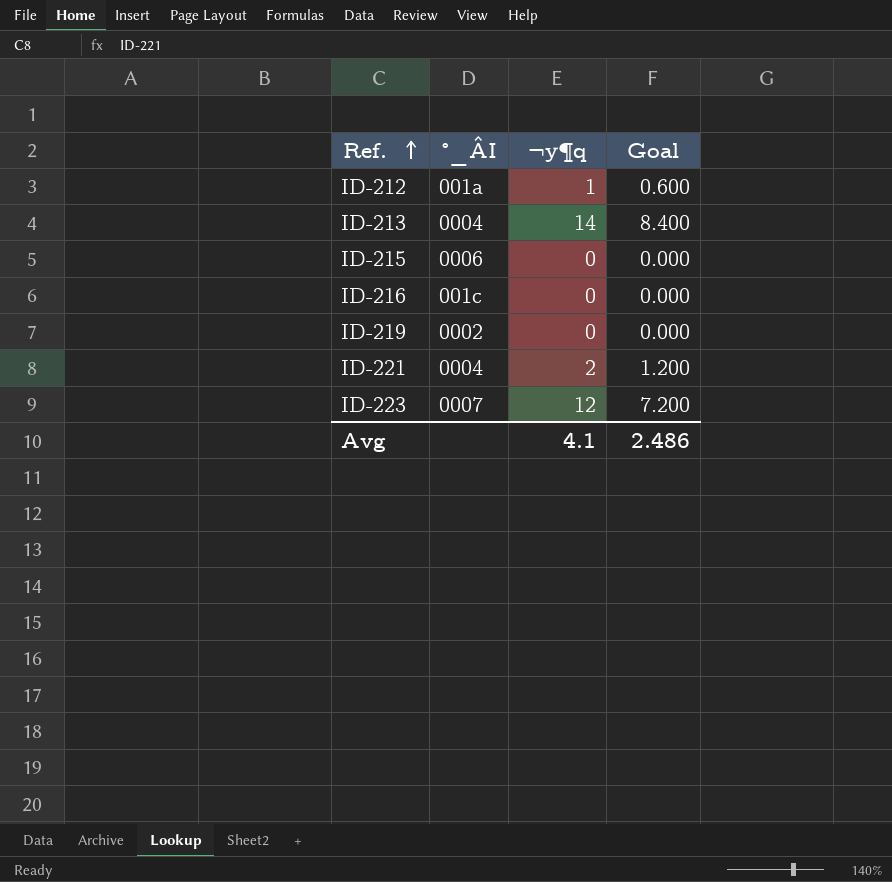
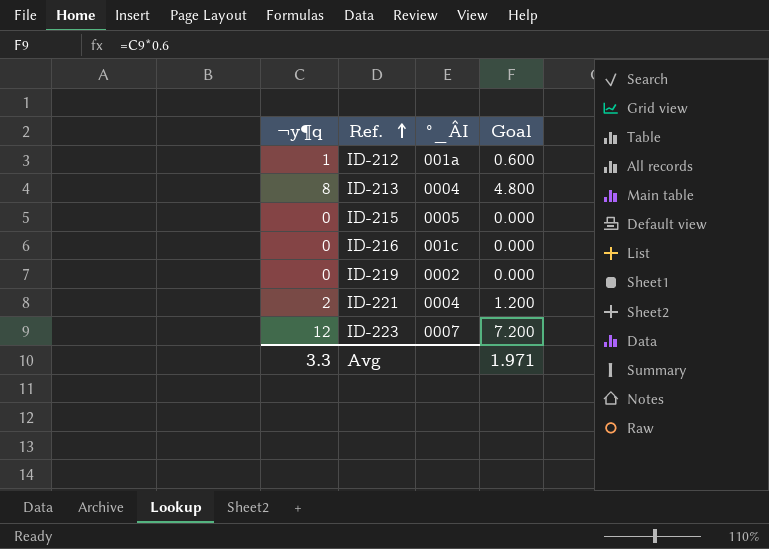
column ¬y¶q | position: 3 -> 1
ID-213 | ¬y¶q: 14 -> 8
ID-213 | Goal: 8.400 -> 4.800
ID-215 | °_ÂI: 0006 -> 0005
Avg | ¬y¶q: 4.1 -> 3.3
Avg | Goal: 2.486 -> 1.971

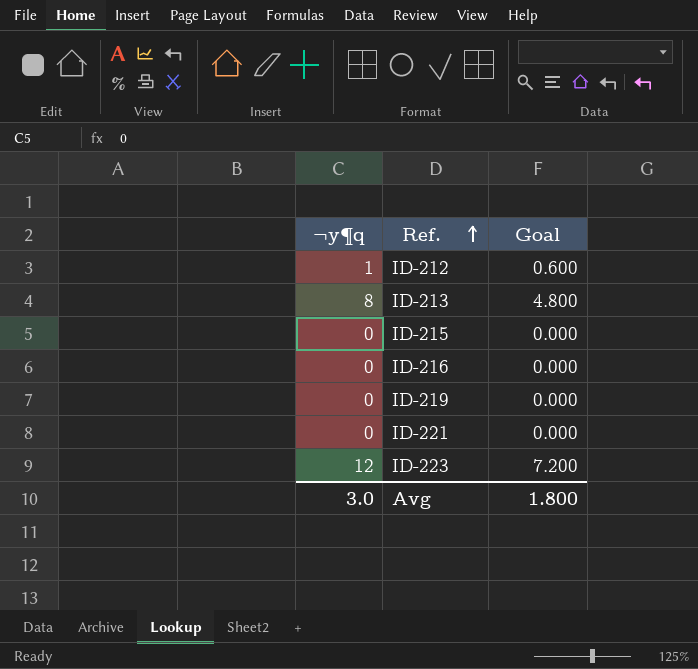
column °_ÂI | position: 3 -> none
ID-221 | ¬y¶q: 2 -> 0
ID-221 | Goal: 1.200 -> 0.000
Avg | ¬y¶q: 3.3 -> 3.0
Avg | Goal: 1.971 -> 1.800

